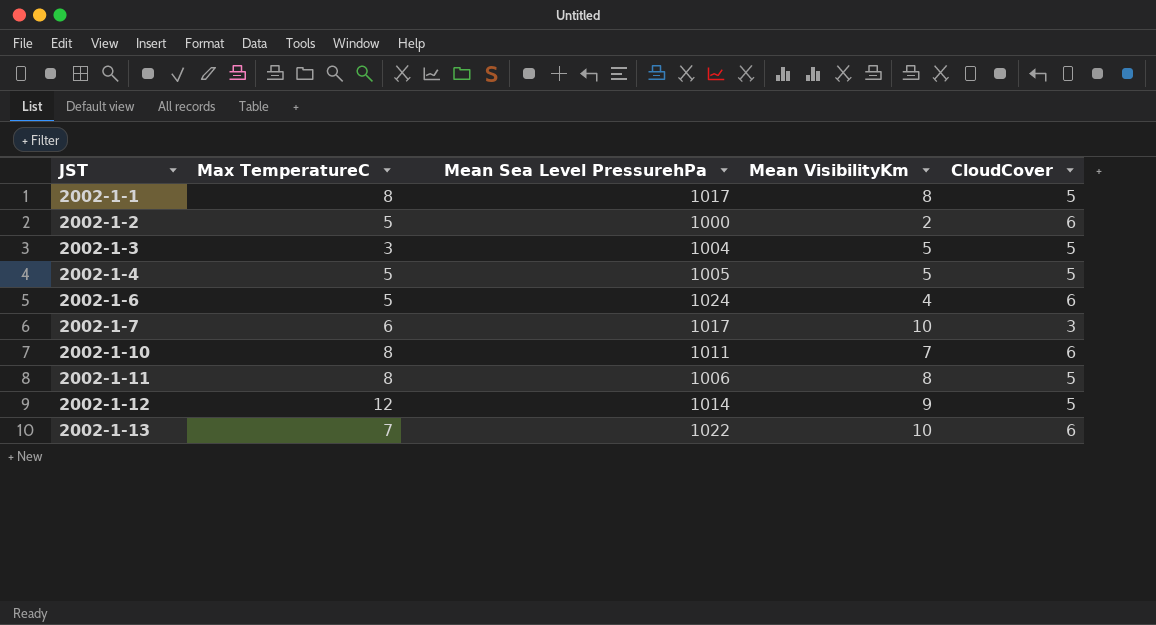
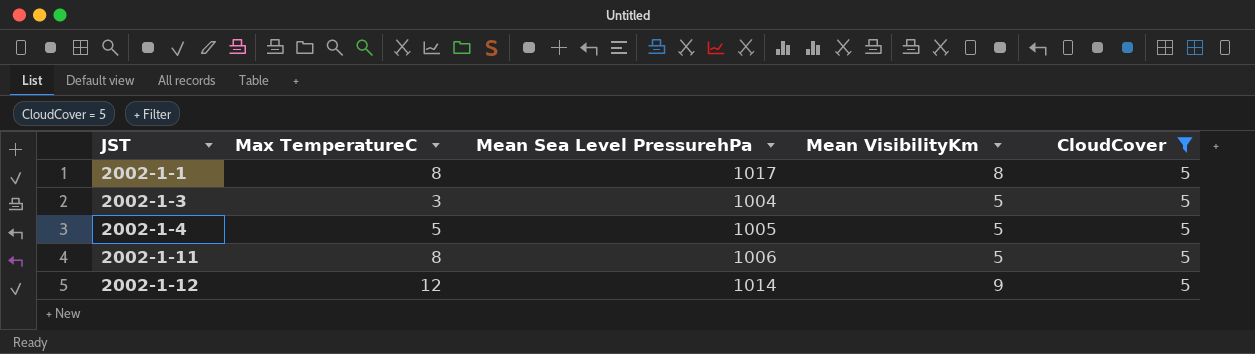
filter: none -> CloudCover = 5
2002-1-11 | Mean VisibilityKm: 8 -> 5

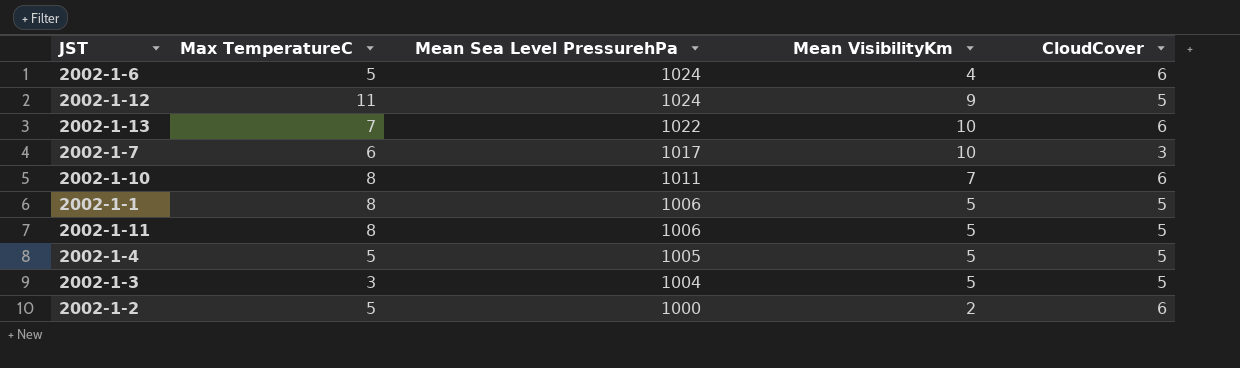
filter: CloudCover = 5 -> none
row order: JST ascending -> Mean Sea Level PressurehPa descending
2002-1-12 | Max TemperatureC: 12 -> 11
2002-1-12 | Mean Sea Level PressurehPa: 1014 -> 1024
2002-1-1 | Mean Sea Level PressurehPa: 1017 -> 1006
2002-1-1 | Mean VisibilityKm: 8 -> 5

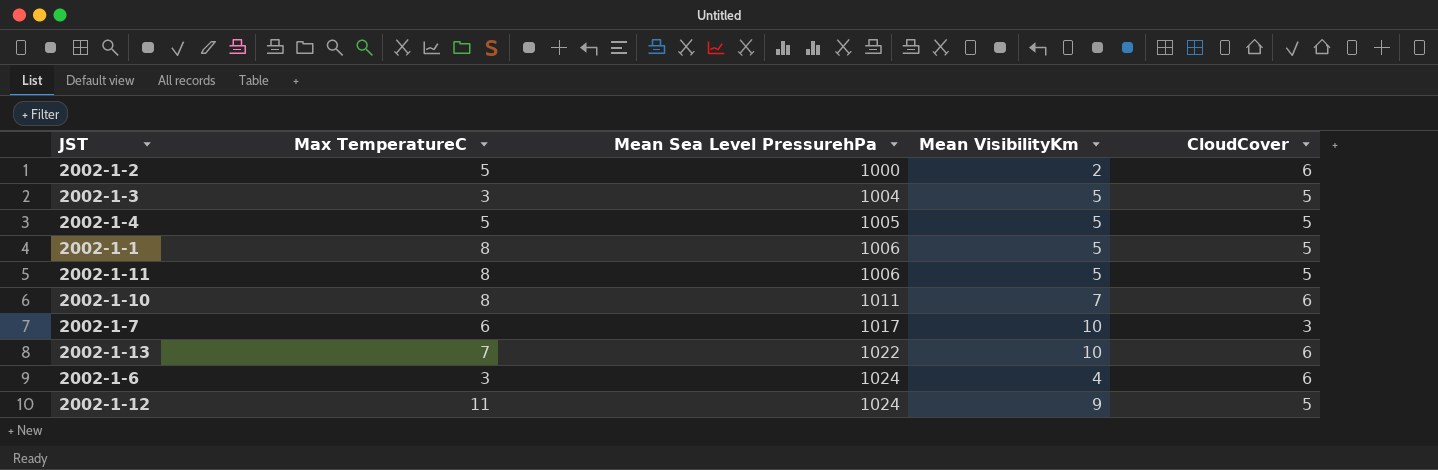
row order: Mean Sea Level PressurehPa descending -> Mean Sea Level PressurehPa ascending
2002-1-6 | Max TemperatureC: 5 -> 3

